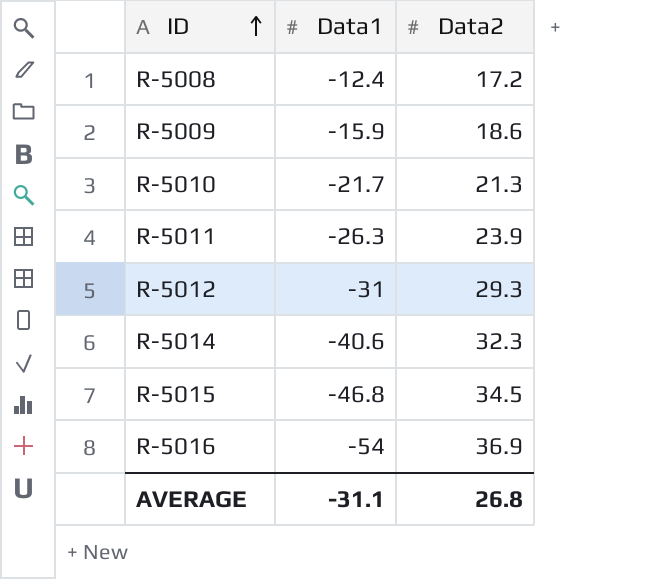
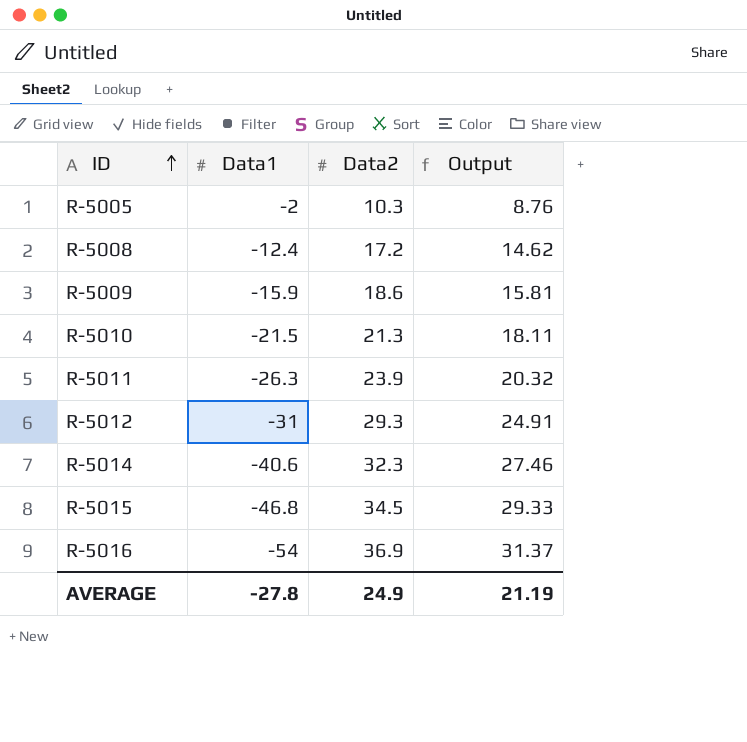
column Output | formula: none -> [Data2] * 0.85
row R-5005: none -> -2 | 10.3 | 8.76
R-5010 | Data1: -21.7 -> -21.5
AVERAGE | Data1: -31.1 -> -27.8
AVERAGE | Data2: 26.8 -> 24.9

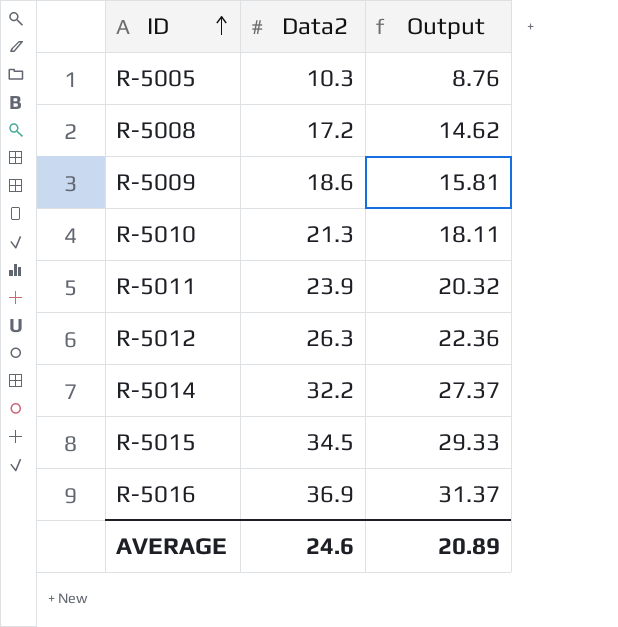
column Data1 | position: 2 -> none
R-5012 | Data2: 29.3 -> 26.3
R-5012 | Output: 24.91 -> 22.36
R-5014 | Data2: 32.3 -> 32.2
R-5014 | Output: 27.46 -> 27.37
AVERAGE | Data2: 24.9 -> 24.6
AVERAGE | Output: 21.19 -> 20.89

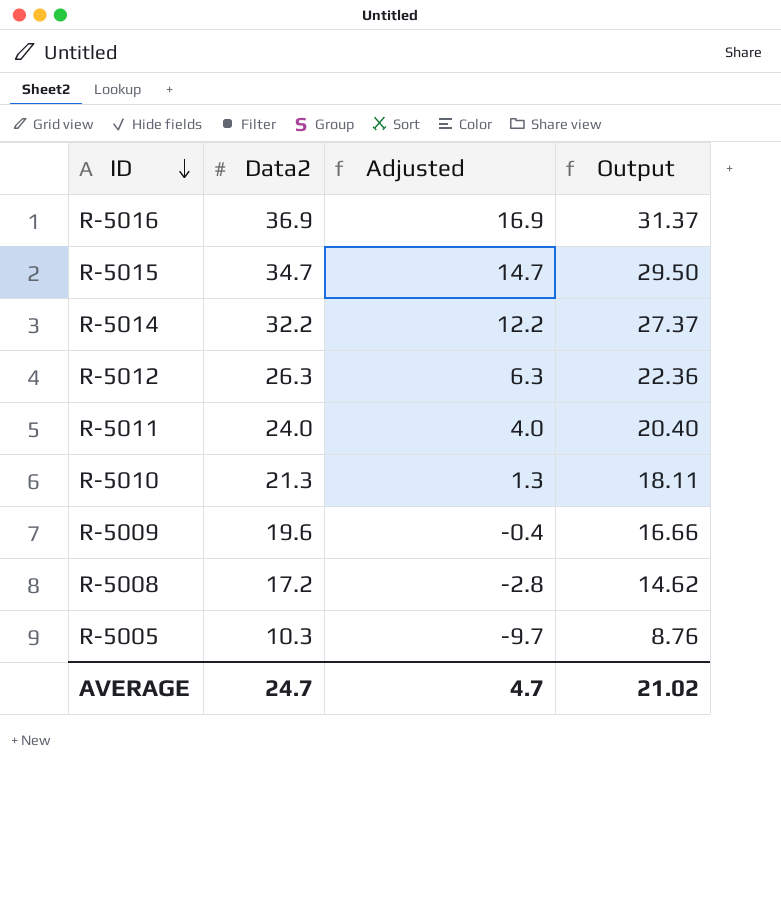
row order: ID ascending -> ID descending
column Adjusted | formula: none -> [Data2] - 20
R-5015 | Data2: 34.5 -> 34.7
R-5015 | Output: 29.33 -> 29.50
R-5011 | Data2: 23.9 -> 24.0
R-5011 | Output: 20.32 -> 20.40
R-5009 | Data2: 18.6 -> 19.6
R-5009 | Output: 15.81 -> 16.66
AVERAGE | Data2: 24.6 -> 24.7
AVERAGE | Output: 20.89 -> 21.02

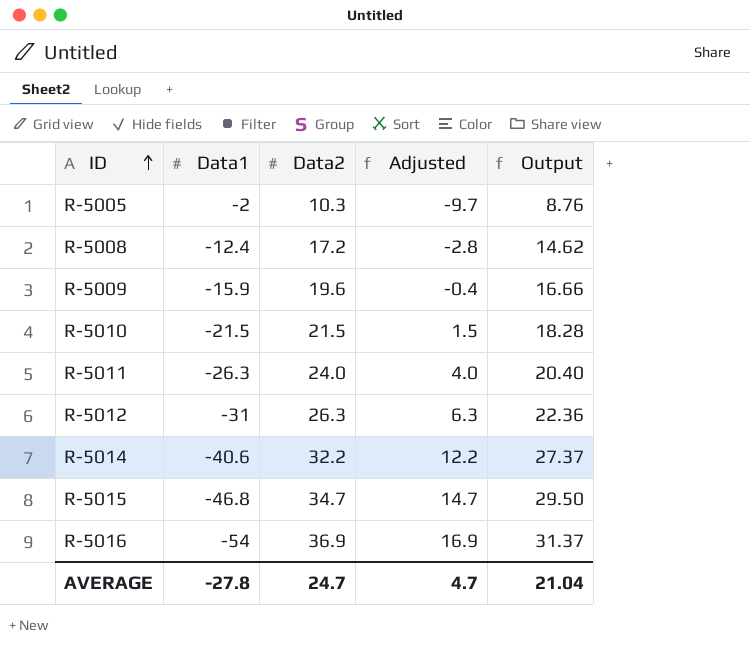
row order: ID descending -> ID ascending
column Data1 | position: none -> 2
R-5010 | Data2: 21.3 -> 21.5
R-5010 | Adjusted: 1.3 -> 1.5
R-5010 | Output: 18.11 -> 18.28
AVERAGE | Output: 21.02 -> 21.04

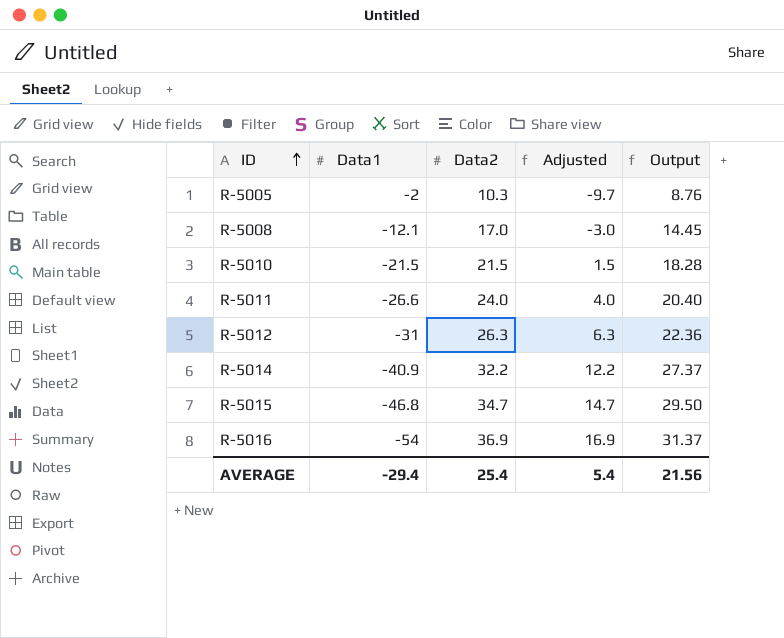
row R-5009: -15.9 | 19.6 | -0.4 | 16.66 -> none
R-5008 | Data1: -12.4 -> -12.1
R-5008 | Data2: 17.2 -> 17.0
R-5008 | Adjusted: -2.8 -> -3.0
R-5008 | Output: 14.62 -> 14.45
R-5011 | Data1: -26.3 -> -26.6
R-5014 | Data1: -40.6 -> -40.9
AVERAGE | Data1: -27.8 -> -29.4
AVERAGE | Data2: 24.7 -> 25.4
AVERAGE | Adjusted: 4.7 -> 5.4
AVERAGE | Output: 21.04 -> 21.56

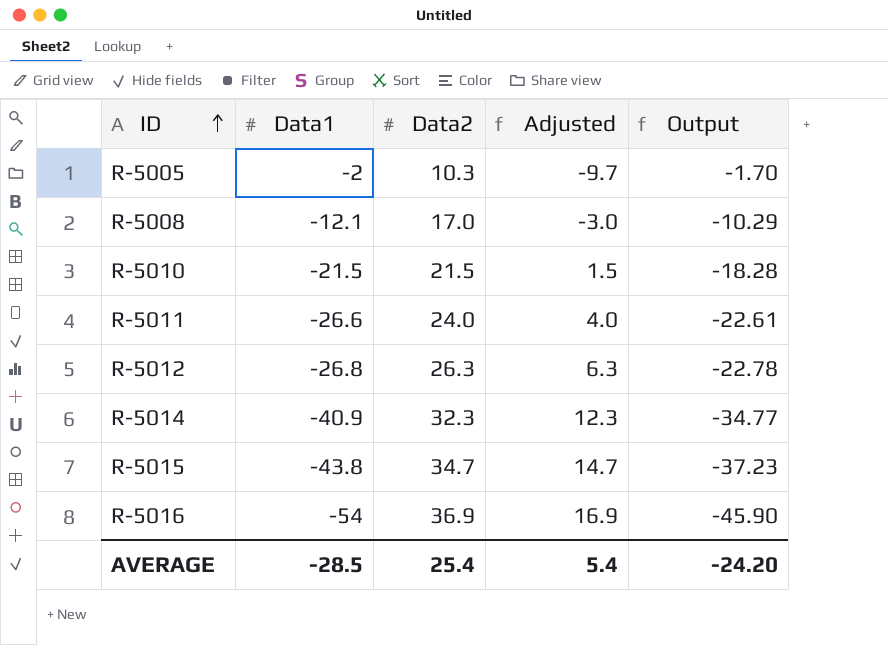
column Output | formula: [Data2] * 0.85 -> [Data1] * 0.85
R-5012 | Data1: -31 -> -26.8
R-5014 | Data2: 32.2 -> 32.3
R-5014 | Adjusted: 12.2 -> 12.3
R-5015 | Data1: -46.8 -> -43.8
AVERAGE | Data1: -29.4 -> -28.5
AVERAGE | Output: 21.56 -> -24.20

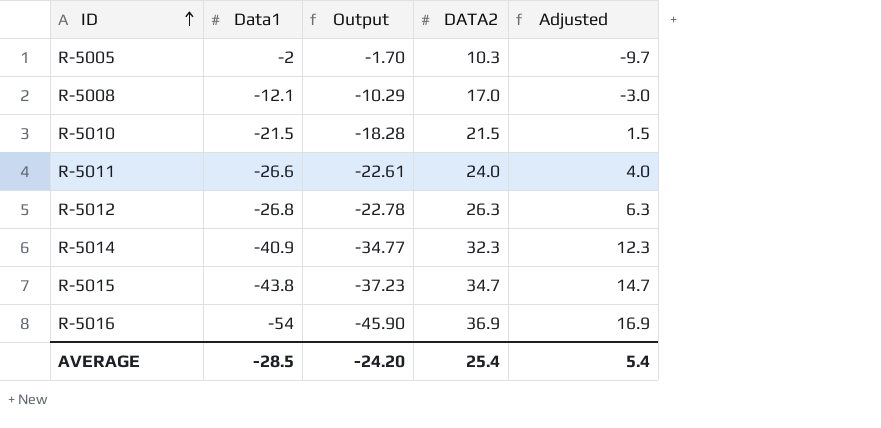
column Output | position: 5 -> 3
column name: Data2 -> DATA2

